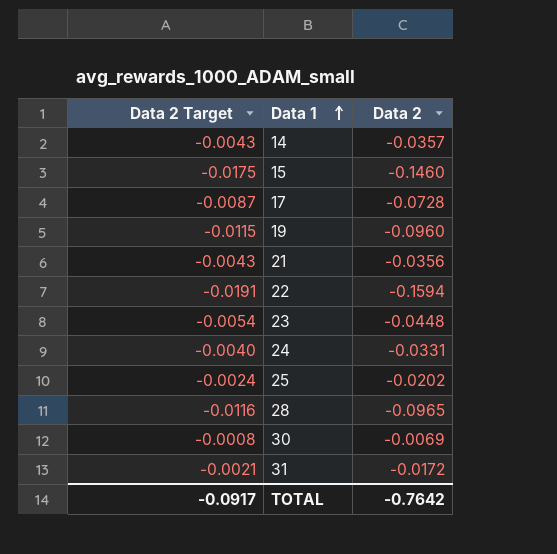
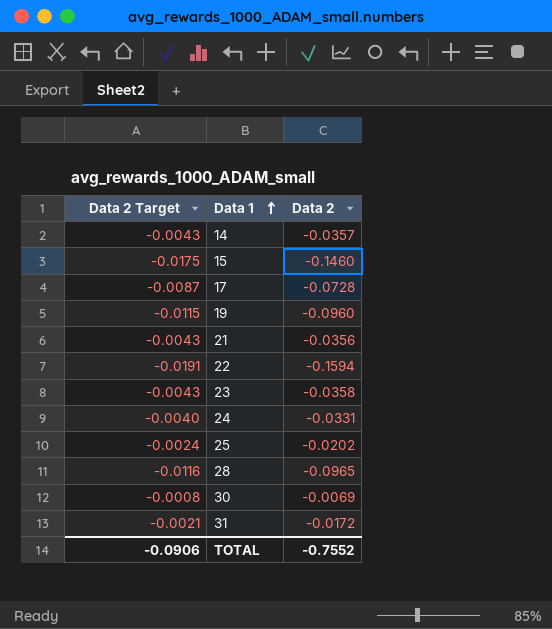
23 | Data 2 Target: -0.0054 -> -0.0043
23 | Data 2: -0.0448 -> -0.0358
TOTAL | Data 2 Target: -0.0917 -> -0.0906
TOTAL | Data 2: -0.7642 -> -0.7552

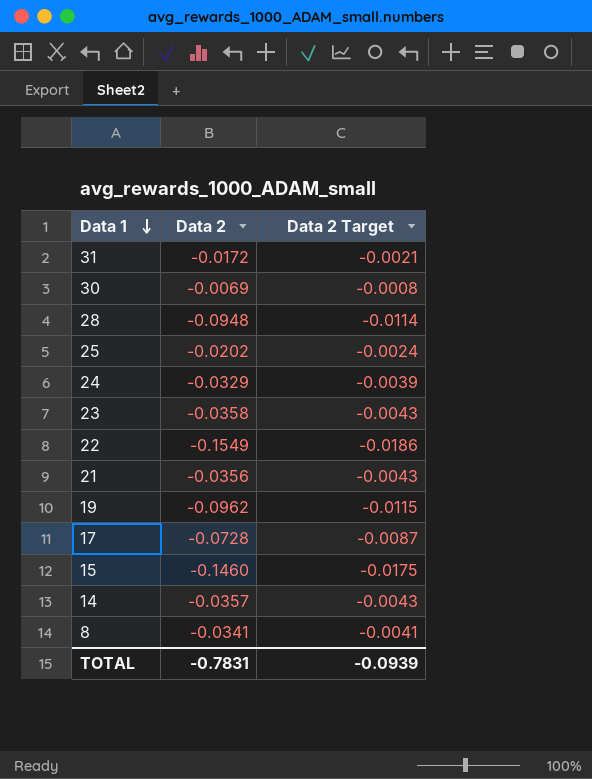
row order: Data 1 ascending -> Data 1 descending
column Data 2 Target | position: 1 -> 3
28 | Data 2: -0.0965 -> -0.0948
28 | Data 2 Target: -0.0116 -> -0.0114
24 | Data 2: -0.0331 -> -0.0329
24 | Data 2 Target: -0.0040 -> -0.0039
22 | Data 2: -0.1594 -> -0.1549
22 | Data 2 Target: -0.0191 -> -0.0186
19 | Data 2: -0.0960 -> -0.0962
row 8: none -> -0.0341 | -0.0041
TOTAL | Data 2: -0.7552 -> -0.7831
TOTAL | Data 2 Target: -0.0906 -> -0.0939

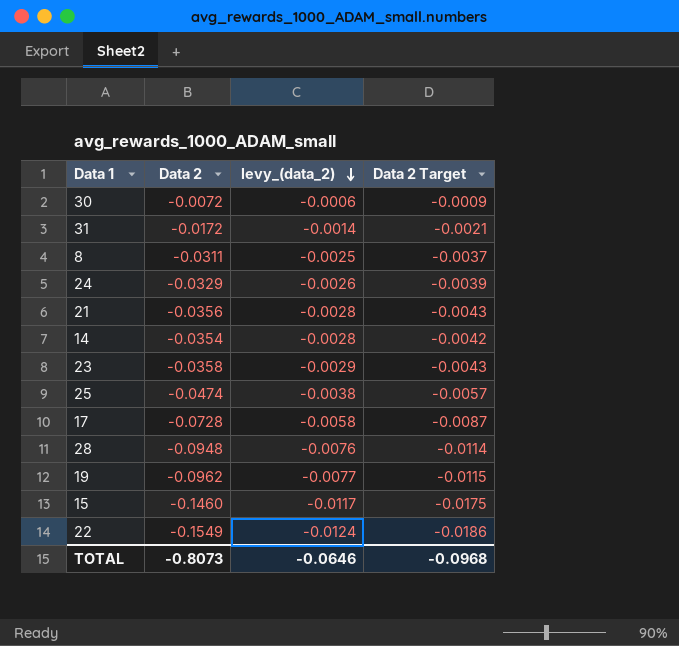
row order: Data 1 descending -> levy_(data_2) descending
column levy_(data_2) | formula: none -> [Data 2] * 0.08
30 | Data 2: -0.0069 -> -0.0072
30 | Data 2 Target: -0.0008 -> -0.0009
8 | Data 2: -0.0341 -> -0.0311
8 | Data 2 Target: -0.0041 -> -0.0037
14 | Data 2: -0.0357 -> -0.0354
14 | Data 2 Target: -0.0043 -> -0.0042
25 | Data 2: -0.0202 -> -0.0474
25 | Data 2 Target: -0.0024 -> -0.0057
TOTAL | Data 2: -0.7831 -> -0.8073
TOTAL | Data 2 Target: -0.0939 -> -0.0968

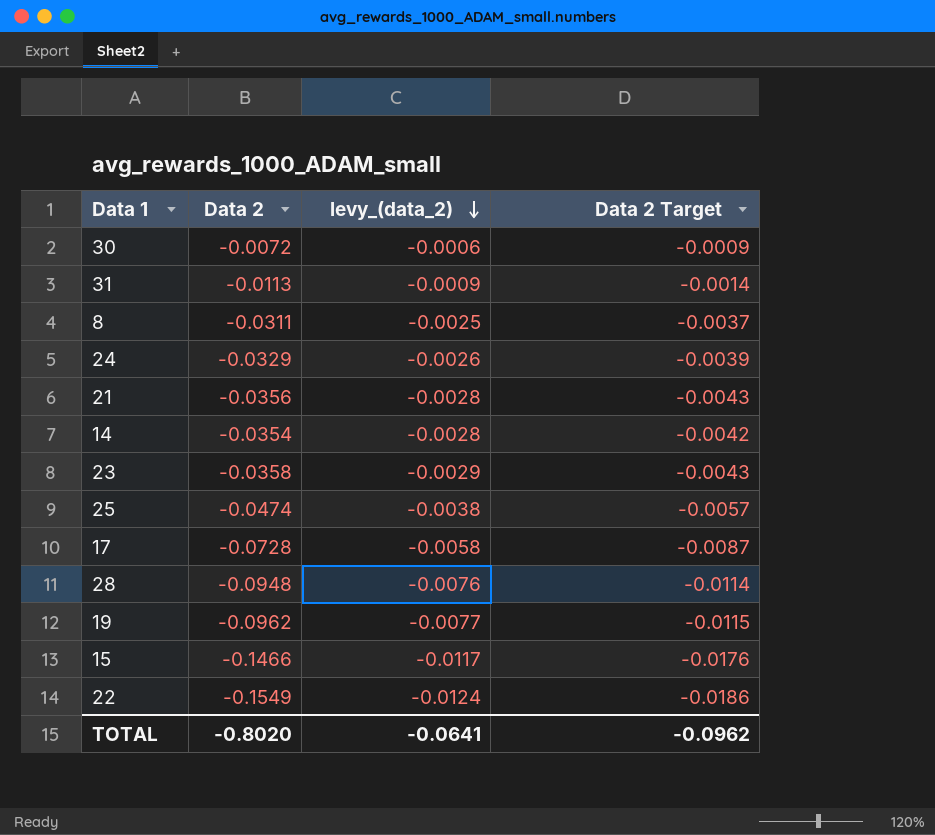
31 | Data 2: -0.0172 -> -0.0113
31 | levy_(data_2): -0.0014 -> -0.0009
31 | Data 2 Target: -0.0021 -> -0.0014
15 | Data 2: -0.1460 -> -0.1466
15 | Data 2 Target: -0.0175 -> -0.0176
TOTAL | Data 2: -0.8073 -> -0.8020
TOTAL | levy_(data_2): -0.0646 -> -0.0641
TOTAL | Data 2 Target: -0.0968 -> -0.0962

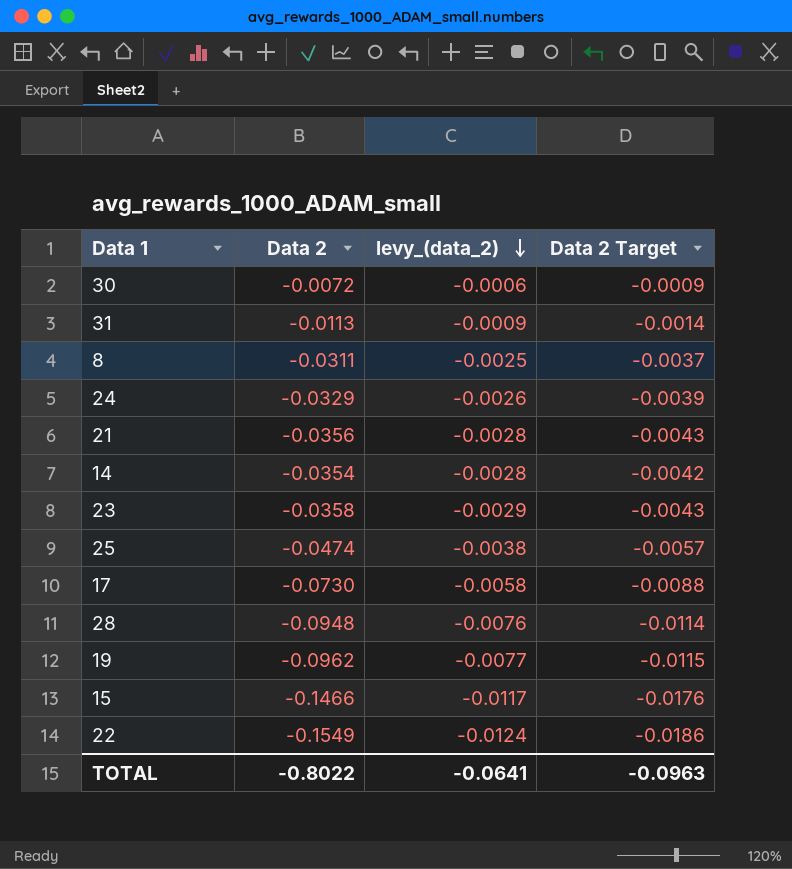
17 | Data 2: -0.0728 -> -0.0730
17 | Data 2 Target: -0.0087 -> -0.0088
TOTAL | Data 2: -0.8020 -> -0.8022
TOTAL | Data 2 Target: -0.0962 -> -0.0963

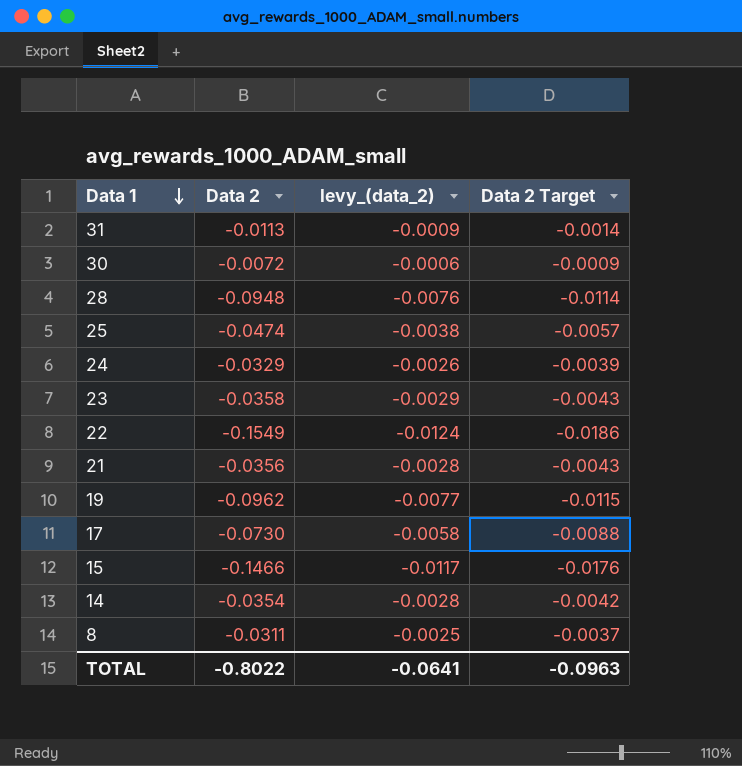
row order: levy_(data_2) descending -> Data 1 descending

